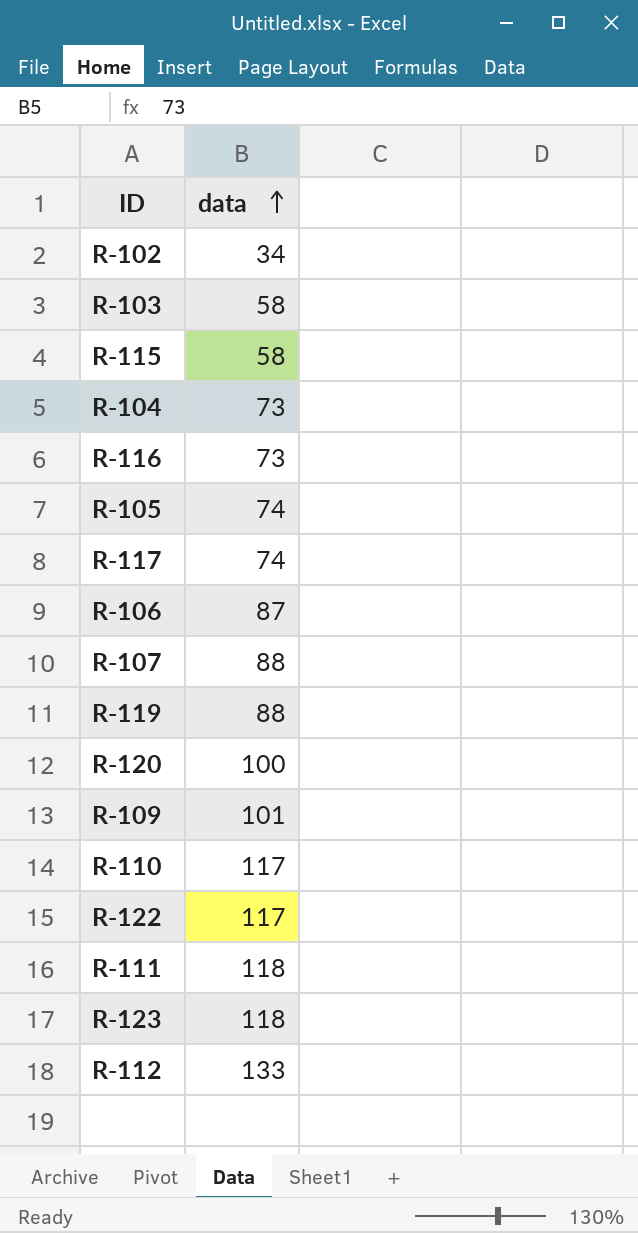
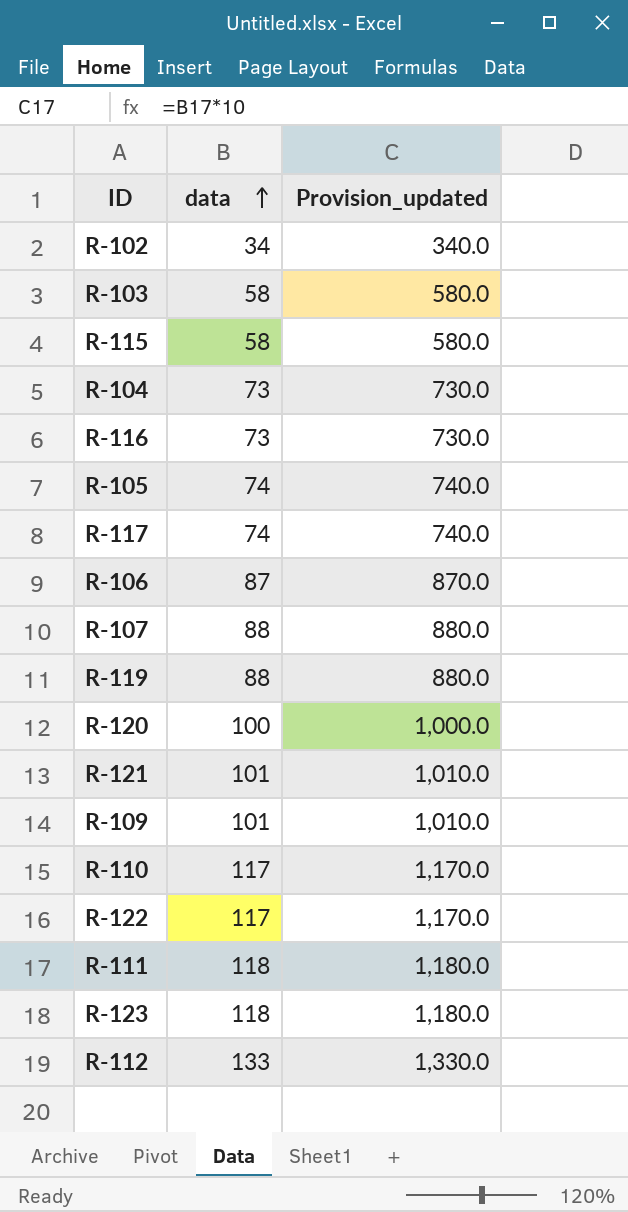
column Provision_updated | formula: none -> [data] * 10
row R-121: none -> 101 | 1,010.0

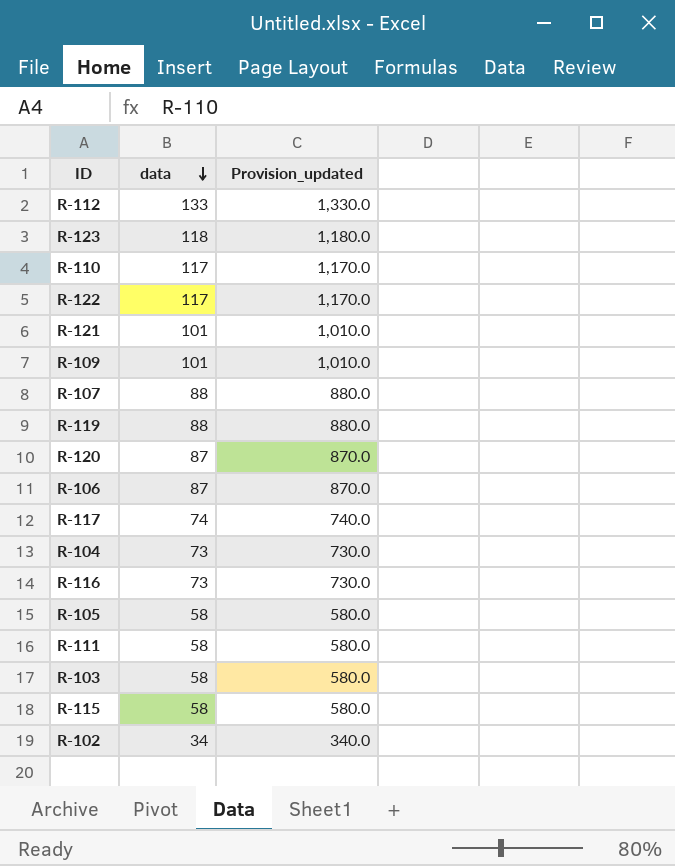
row order: data ascending -> data descending
R-120 | data: 100 -> 87
R-120 | Provision_updated: 1,000.0 -> 870.0
R-105 | data: 74 -> 58
R-105 | Provision_updated: 740.0 -> 580.0
R-111 | data: 118 -> 58
R-111 | Provision_updated: 1,180.0 -> 580.0

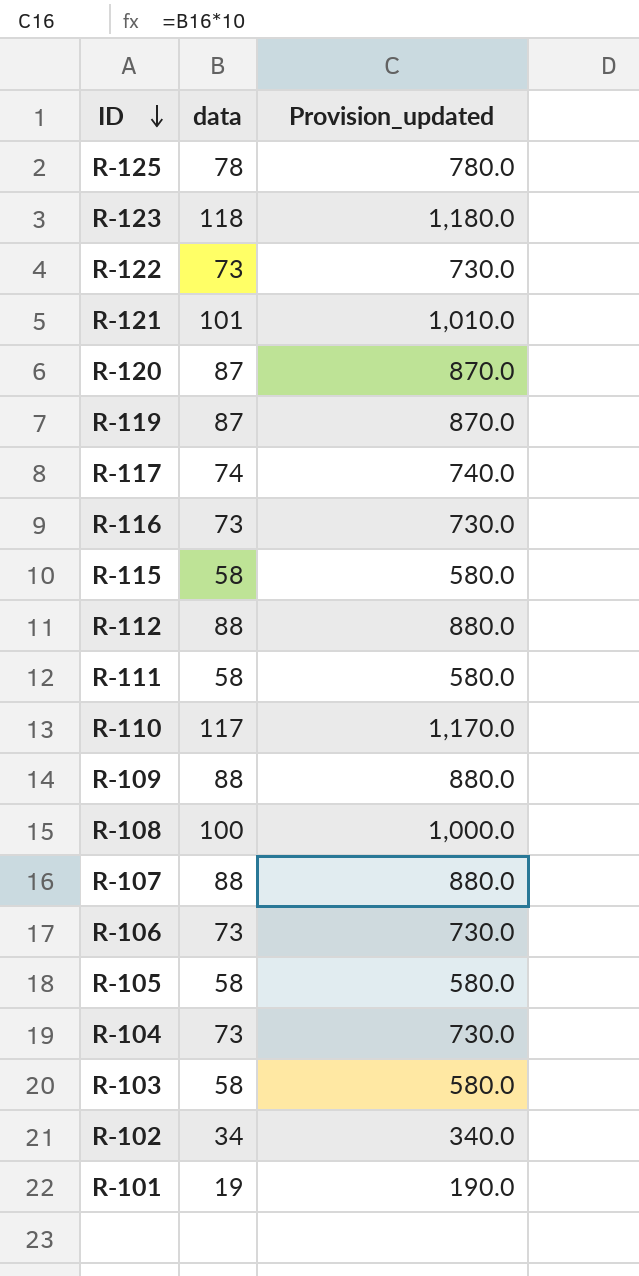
row order: data descending -> ID descending
row R-125: none -> 78 | 780.0
R-122 | data: 117 -> 73
R-122 | Provision_updated: 1,170.0 -> 730.0
R-119 | data: 88 -> 87
R-119 | Provision_updated: 880.0 -> 870.0
R-112 | data: 133 -> 88
R-112 | Provision_updated: 1,330.0 -> 880.0
R-109 | data: 101 -> 88
R-109 | Provision_updated: 1,010.0 -> 880.0
row R-108: none -> 100 | 1,000.0
R-106 | data: 87 -> 73
R-106 | Provision_updated: 870.0 -> 730.0
row R-101: none -> 19 | 190.0

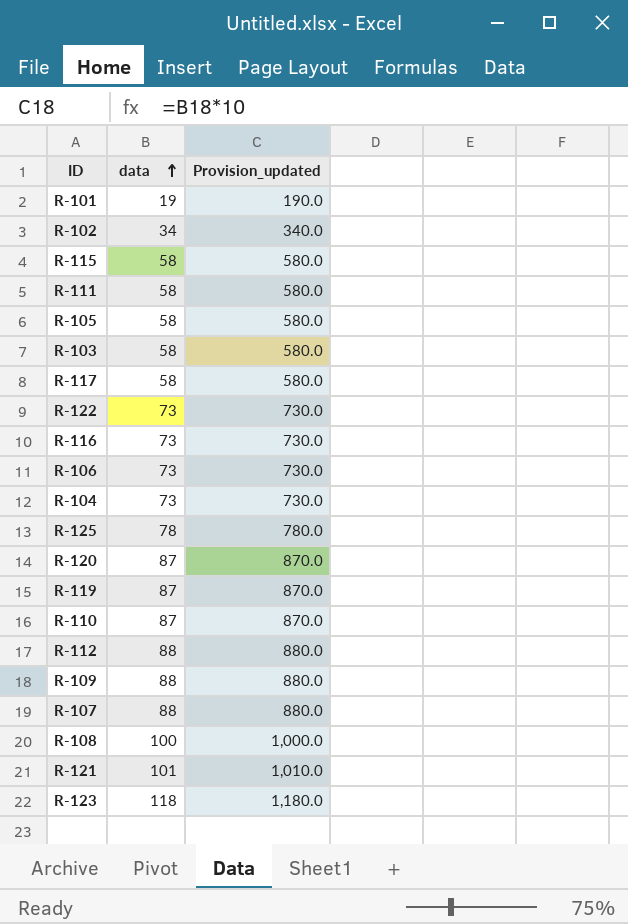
row order: ID descending -> data ascending
R-117 | data: 74 -> 58
R-117 | Provision_updated: 740.0 -> 580.0
R-110 | data: 117 -> 87
R-110 | Provision_updated: 1,170.0 -> 870.0

